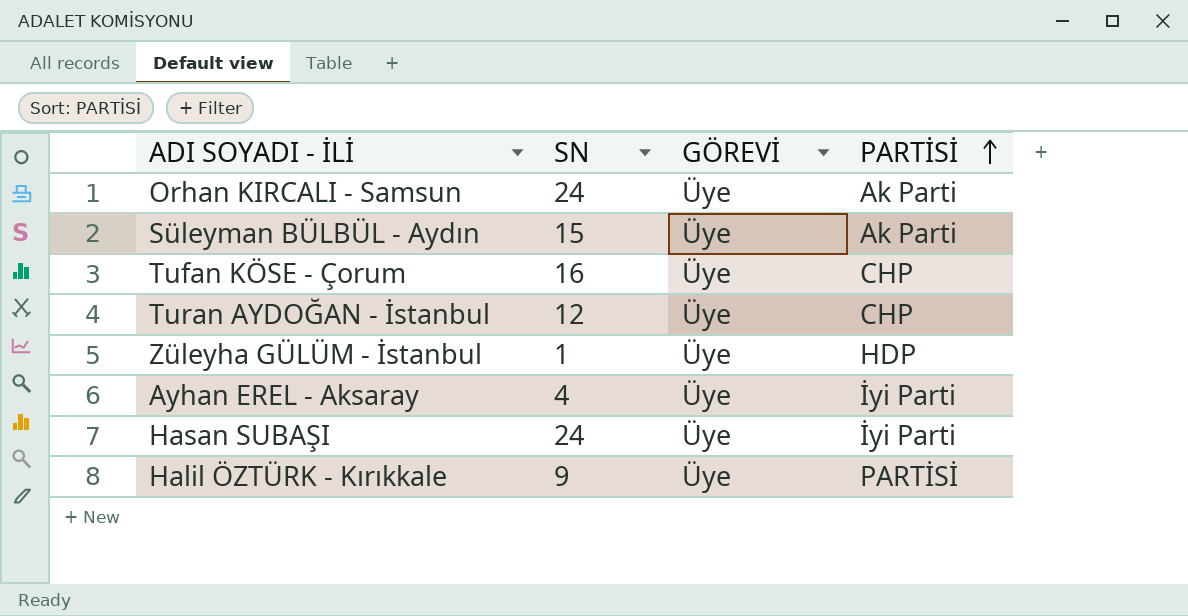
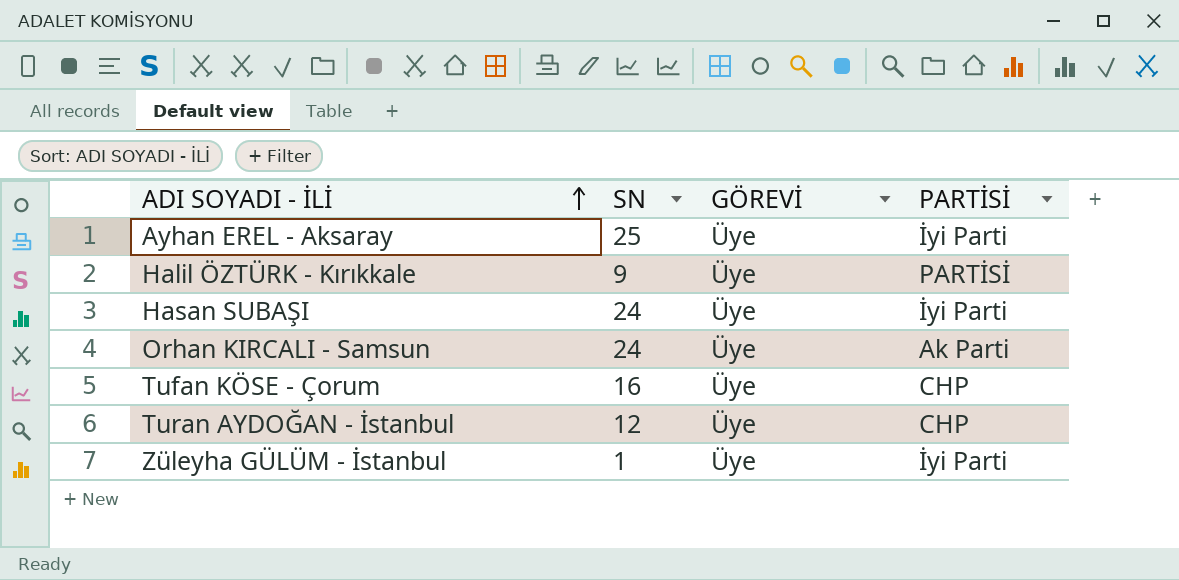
row order: PARTİSİ ascending -> ADI SOYADI - İLİ ascending
row Süleyman BÜLBÜL - Aydın: 15 | Üye | Ak Parti -> none
Ayhan EREL - Aksaray | SN: 4 -> 25
Züleyha GÜLÜM - İstanbul | PARTİSİ: HDP -> İyi Parti

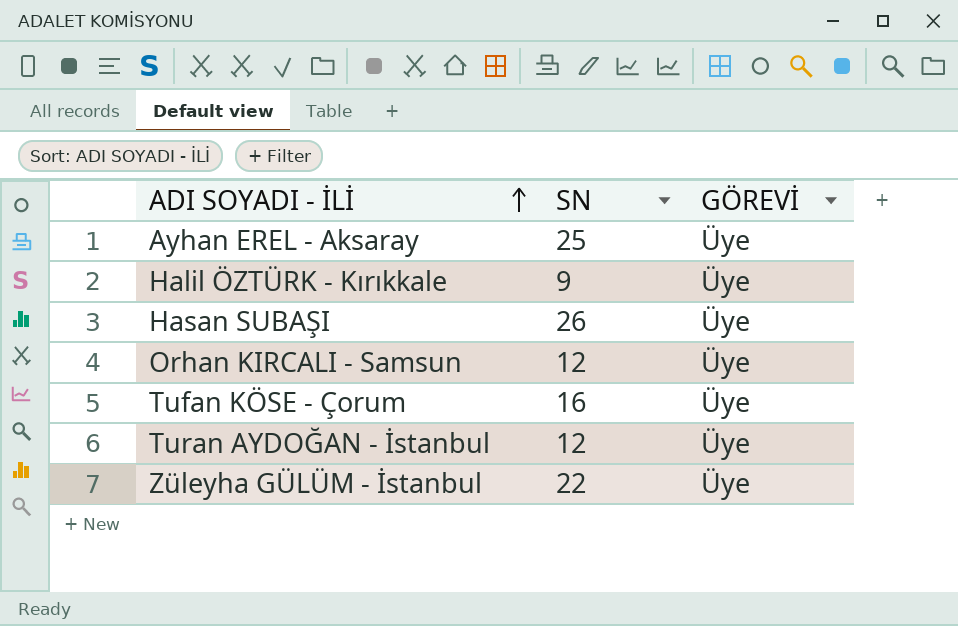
column PARTİSİ | position: 4 -> none
Hasan SUBAŞI | SN: 24 -> 26
Orhan KIRCALI - Samsun | SN: 24 -> 12
Züleyha GÜLÜM - İstanbul | SN: 1 -> 22

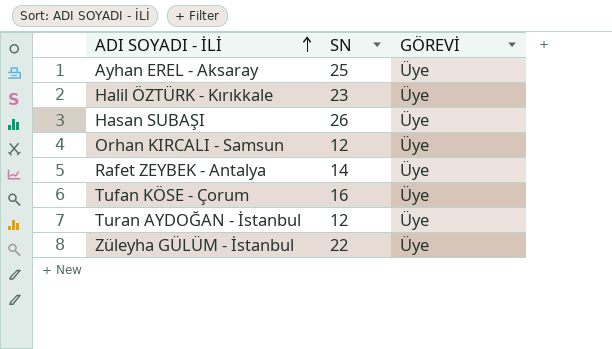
Halil ÖZTÜRK - Kırıkkale | SN: 9 -> 23
row Rafet ZEYBEK - Antalya: none -> 14 | Üye

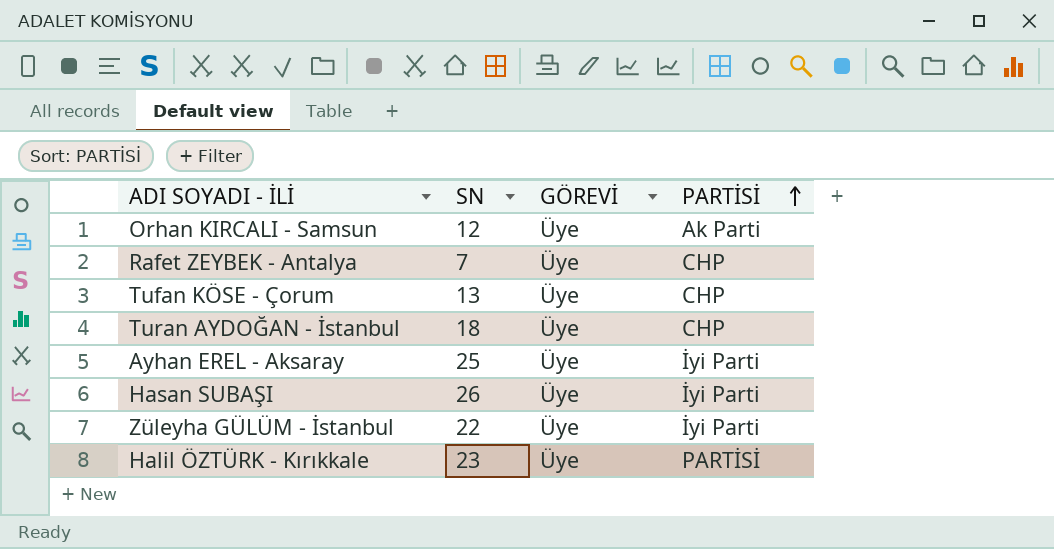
row order: ADI SOYADI - İLİ ascending -> PARTİSİ ascending
column PARTİSİ | position: none -> 4
Rafet ZEYBEK - Antalya | SN: 14 -> 7
Tufan KÖSE - Çorum | SN: 16 -> 13
Turan AYDOĞAN - İstanbul | SN: 12 -> 18

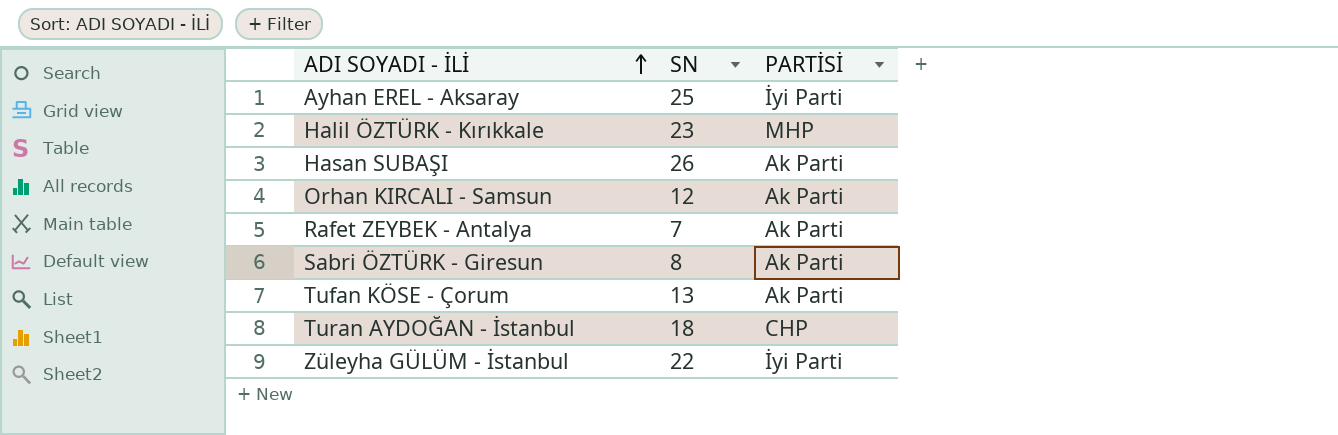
row order: PARTİSİ ascending -> ADI SOYADI - İLİ ascending
column GÖREVİ | position: 3 -> none
Halil ÖZTÜRK - Kırıkkale | PARTİSİ: PARTİSİ -> MHP
Hasan SUBAŞI | PARTİSİ: İyi Parti -> Ak Parti
Rafet ZEYBEK - Antalya | PARTİSİ: CHP -> Ak Parti
row Sabri ÖZTÜRK - Giresun: none -> 8 | Ak Parti
Tufan KÖSE - Çorum | PARTİSİ: CHP -> Ak Parti

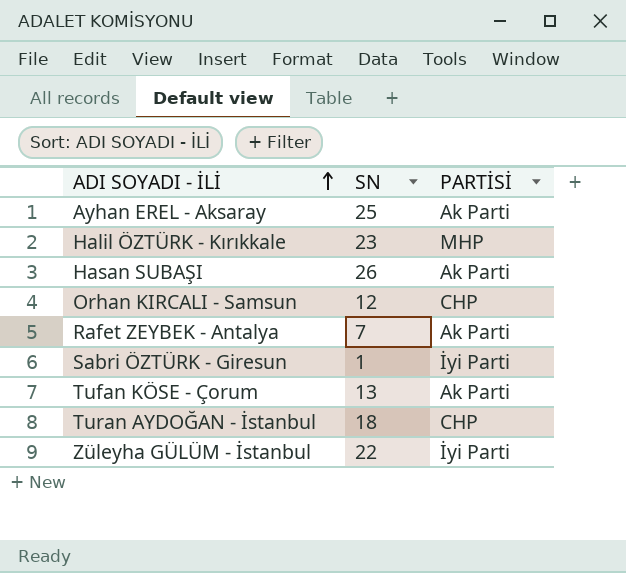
Ayhan EREL - Aksaray | PARTİSİ: İyi Parti -> Ak Parti
Orhan KIRCALI - Samsun | PARTİSİ: Ak Parti -> CHP
Sabri ÖZTÜRK - Giresun | SN: 8 -> 1
Sabri ÖZTÜRK - Giresun | PARTİSİ: Ak Parti -> İyi Parti

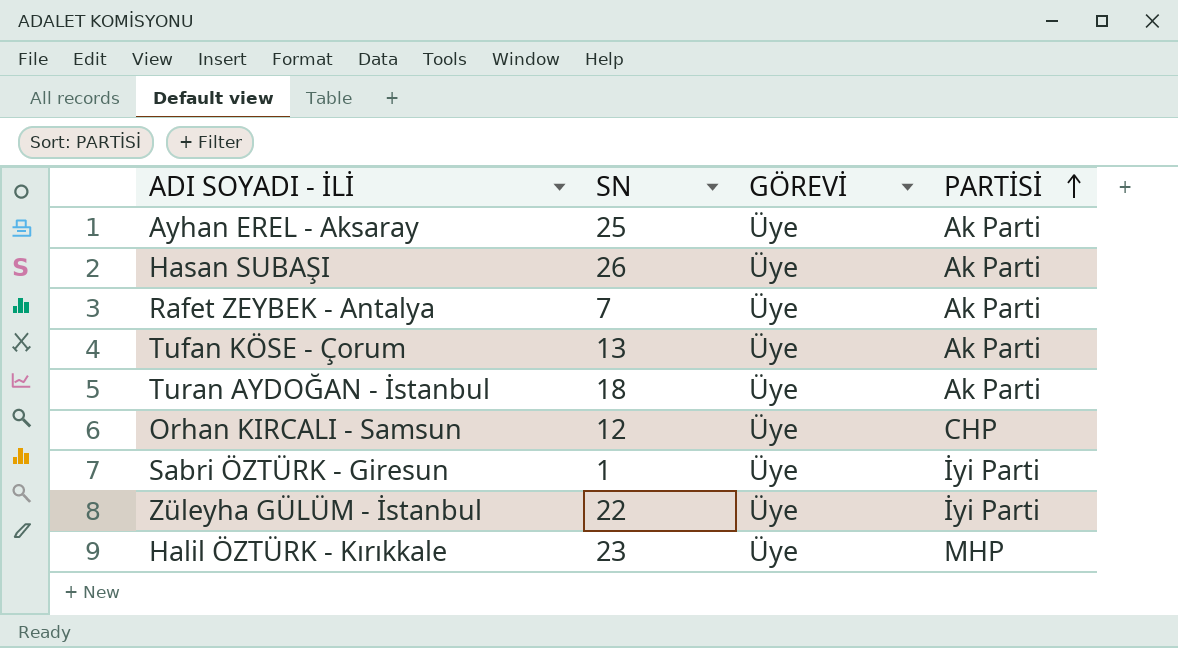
row order: ADI SOYADI - İLİ ascending -> PARTİSİ ascending
column GÖREVİ | position: none -> 3
Turan AYDOĞAN - İstanbul | PARTİSİ: CHP -> Ak Parti

